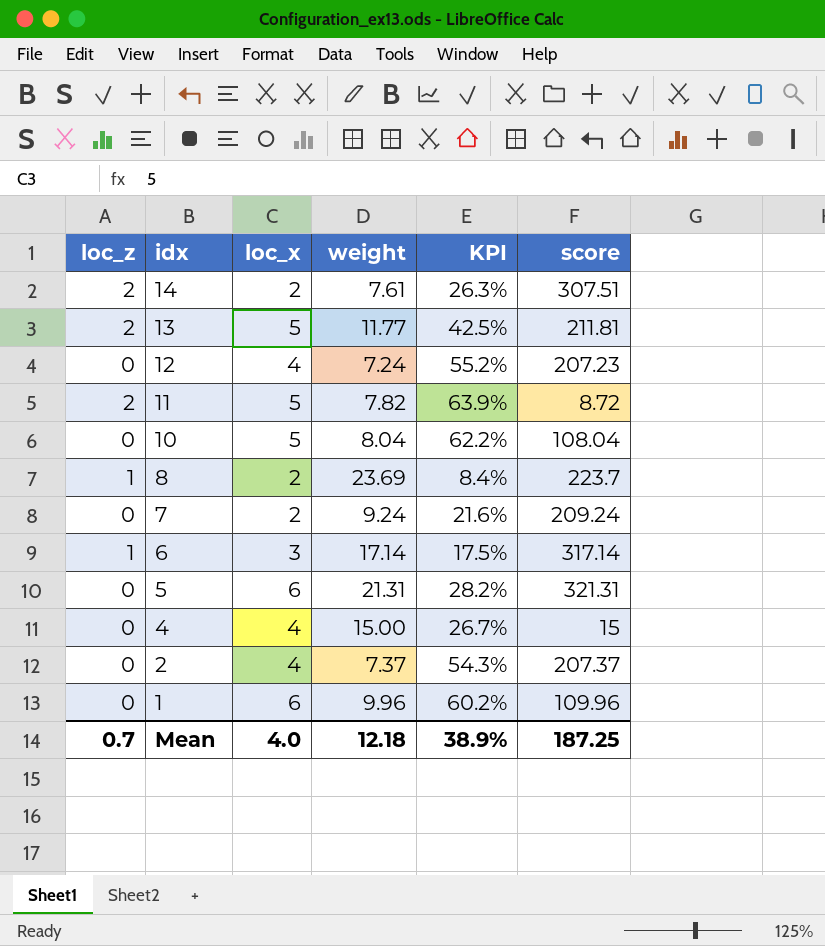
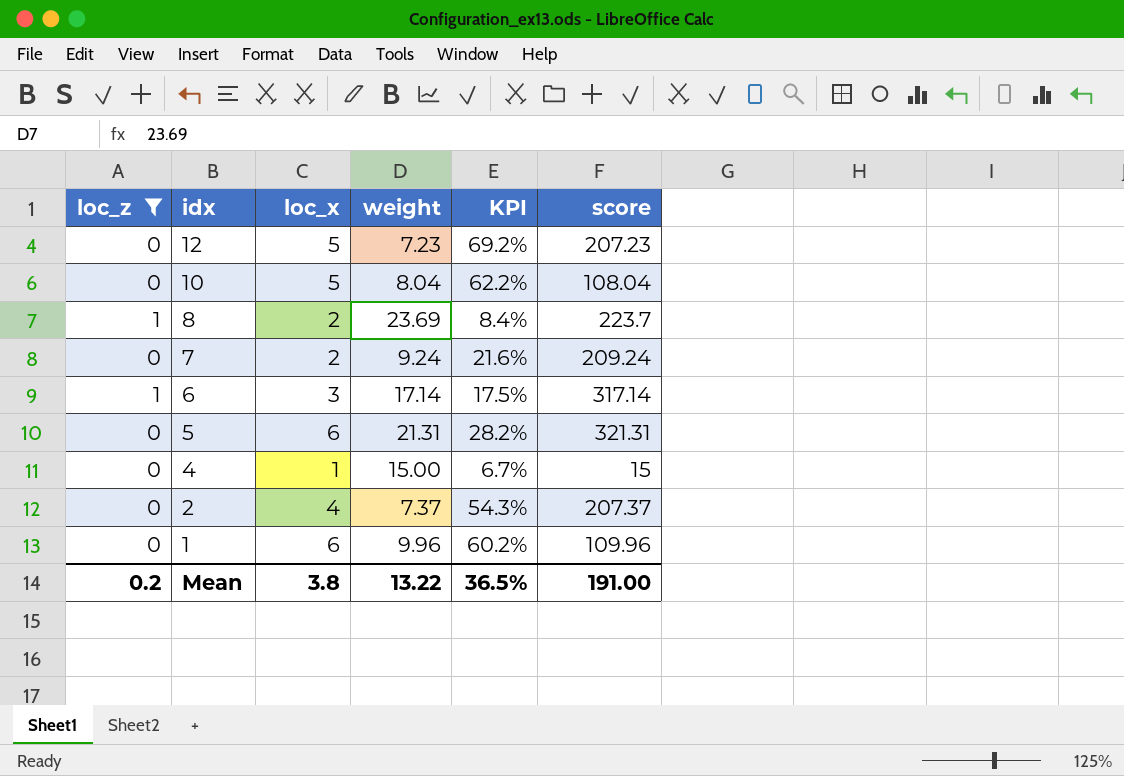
filter: none -> loc_z != 2
12 | loc_x: 4 -> 5
12 | weight: 7.24 -> 7.23
12 | KPI: 55.2% -> 69.2%
4 | loc_x: 4 -> 1
4 | KPI: 26.7% -> 6.7%
Mean | loc_z: 0.7 -> 0.2
Mean | loc_x: 4.0 -> 3.8
Mean | weight: 12.18 -> 13.22
Mean | KPI: 38.9% -> 36.5%
Mean | score: 187.25 -> 191.00

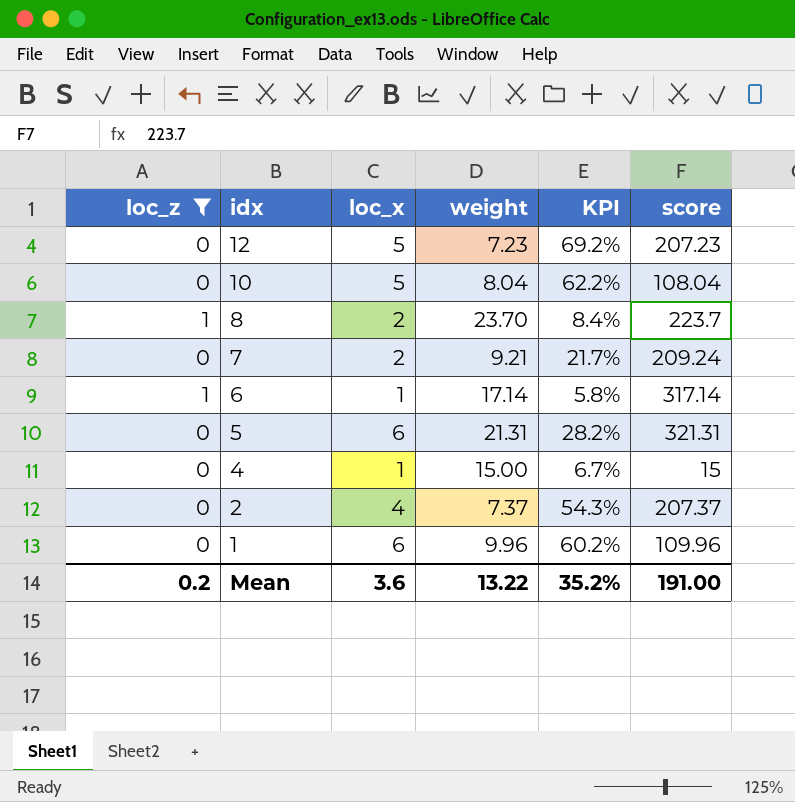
8 | weight: 23.69 -> 23.70
7 | weight: 9.24 -> 9.21
7 | KPI: 21.6% -> 21.7%
6 | loc_x: 3 -> 1
6 | KPI: 17.5% -> 5.8%
Mean | loc_x: 3.8 -> 3.6
Mean | KPI: 36.5% -> 35.2%

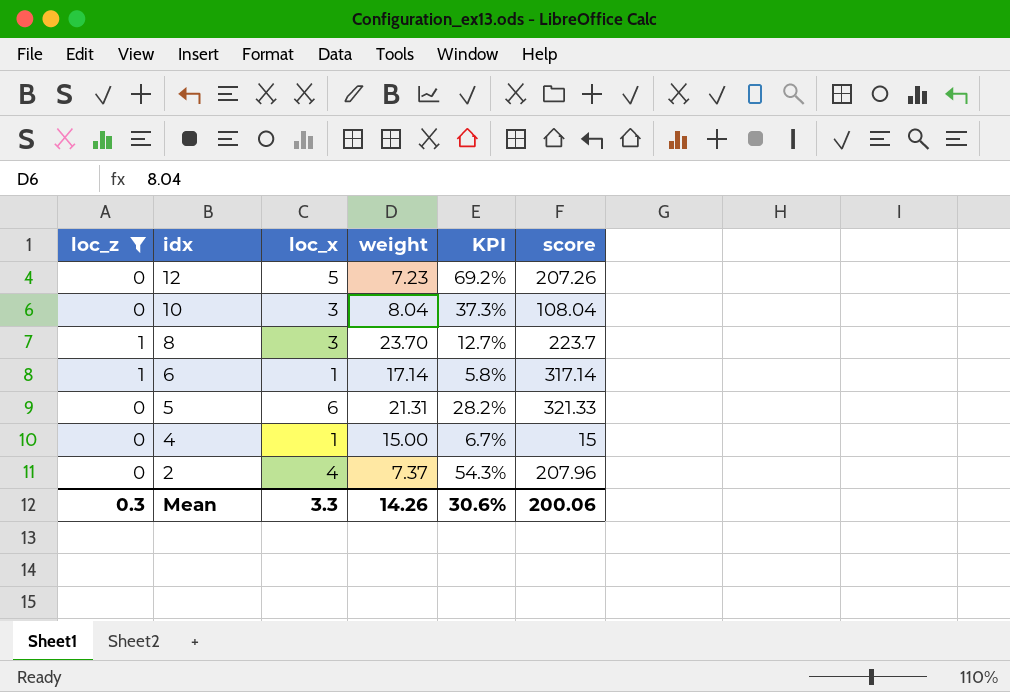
row 7: 0 | 2 | 9.21 | 21.7% | 209.24 -> none
row 1: 0 | 6 | 9.96 | 60.2% | 109.96 -> none
12 | score: 207.23 -> 207.26
10 | loc_x: 5 -> 3
10 | KPI: 62.2% -> 37.3%
8 | loc_x: 2 -> 3
8 | KPI: 8.4% -> 12.7%
5 | score: 321.31 -> 321.33
2 | score: 207.37 -> 207.96
Mean | loc_z: 0.2 -> 0.3
Mean | loc_x: 3.6 -> 3.3
Mean | weight: 13.22 -> 14.26
Mean | KPI: 35.2% -> 30.6%
Mean | score: 191.00 -> 200.06

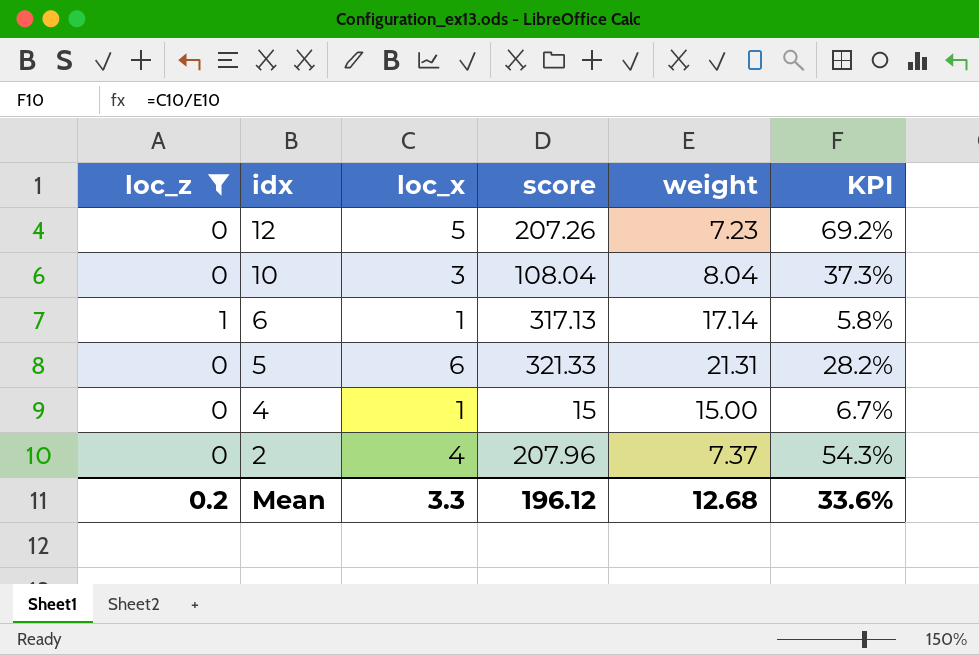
column score | position: 6 -> 4
row 8: 1 | 3 | 23.70 | 12.7% | 223.7 -> none
6 | score: 317.14 -> 317.13
Mean | loc_z: 0.3 -> 0.2
Mean | score: 200.06 -> 196.12
Mean | weight: 14.26 -> 12.68
Mean | KPI: 30.6% -> 33.6%

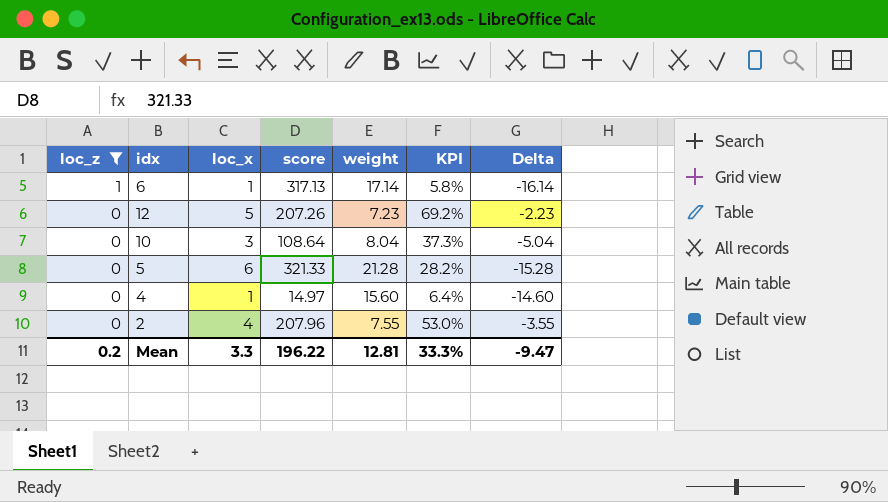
row order: idx descending -> loc_z descending
column Delta | formula: none -> [loc_x] - [weight]
10 | score: 108.04 -> 108.64
5 | weight: 21.31 -> 21.28
4 | score: 15 -> 14.97
4 | weight: 15.00 -> 15.60
4 | KPI: 6.7% -> 6.4%
2 | weight: 7.37 -> 7.55
2 | KPI: 54.3% -> 53.0%
Mean | score: 196.12 -> 196.22
Mean | weight: 12.68 -> 12.81
Mean | KPI: 33.6% -> 33.3%

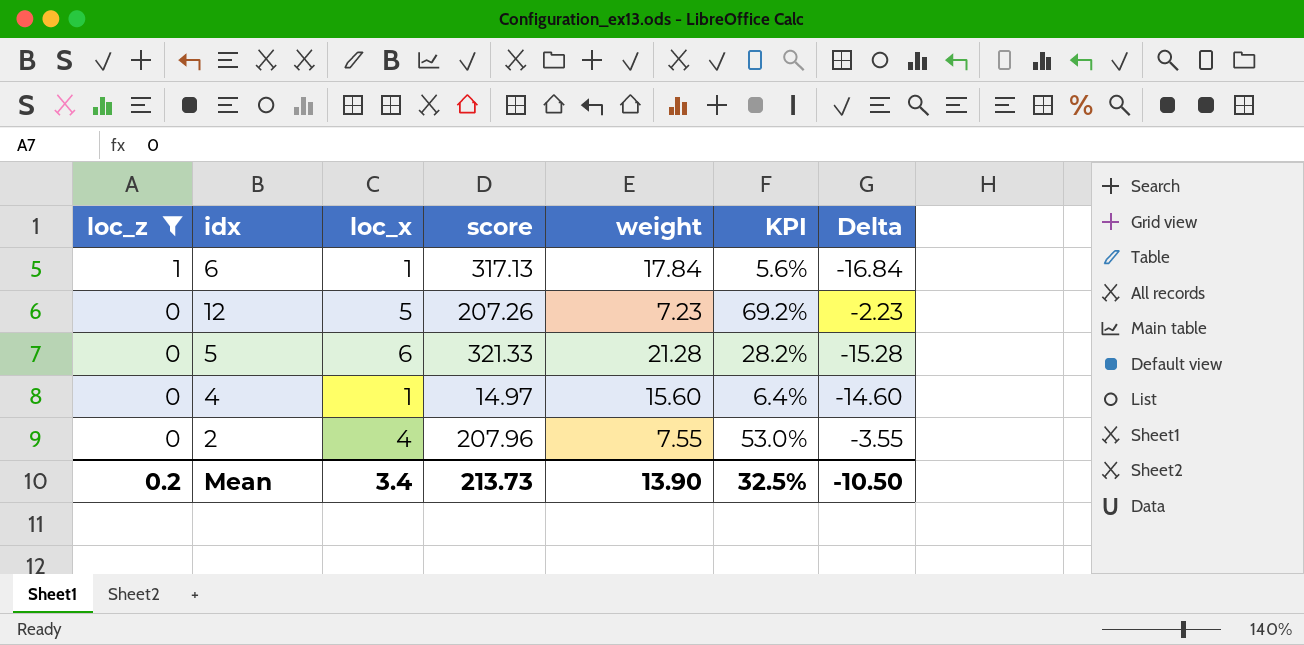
row 10: 0 | 3 | 108.64 | 8.04 | 37.3% | -5.04 -> none
6 | weight: 17.14 -> 17.84
6 | KPI: 5.8% -> 5.6%
6 | Delta: -16.14 -> -16.84
Mean | loc_x: 3.3 -> 3.4
Mean | score: 196.22 -> 213.73
Mean | weight: 12.81 -> 13.90
Mean | KPI: 33.3% -> 32.5%
Mean | Delta: -9.47 -> -10.50

